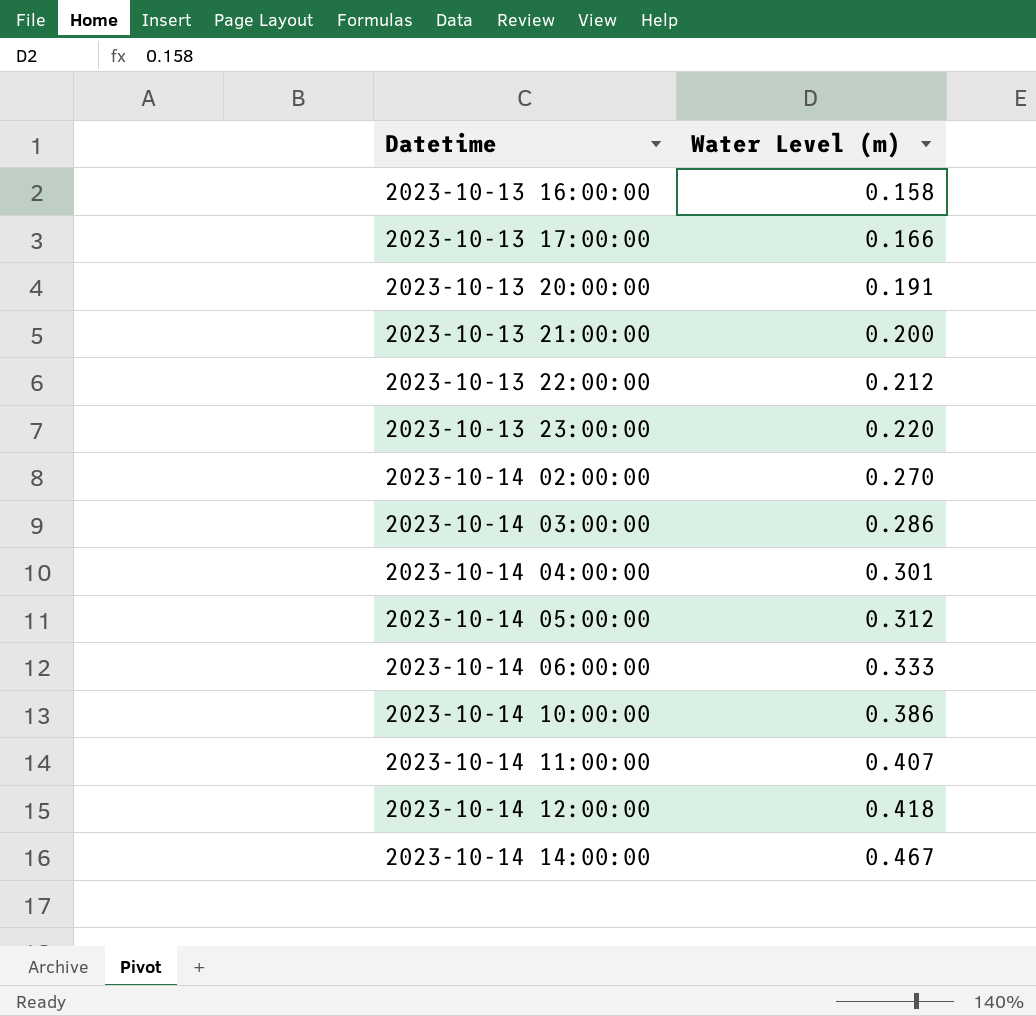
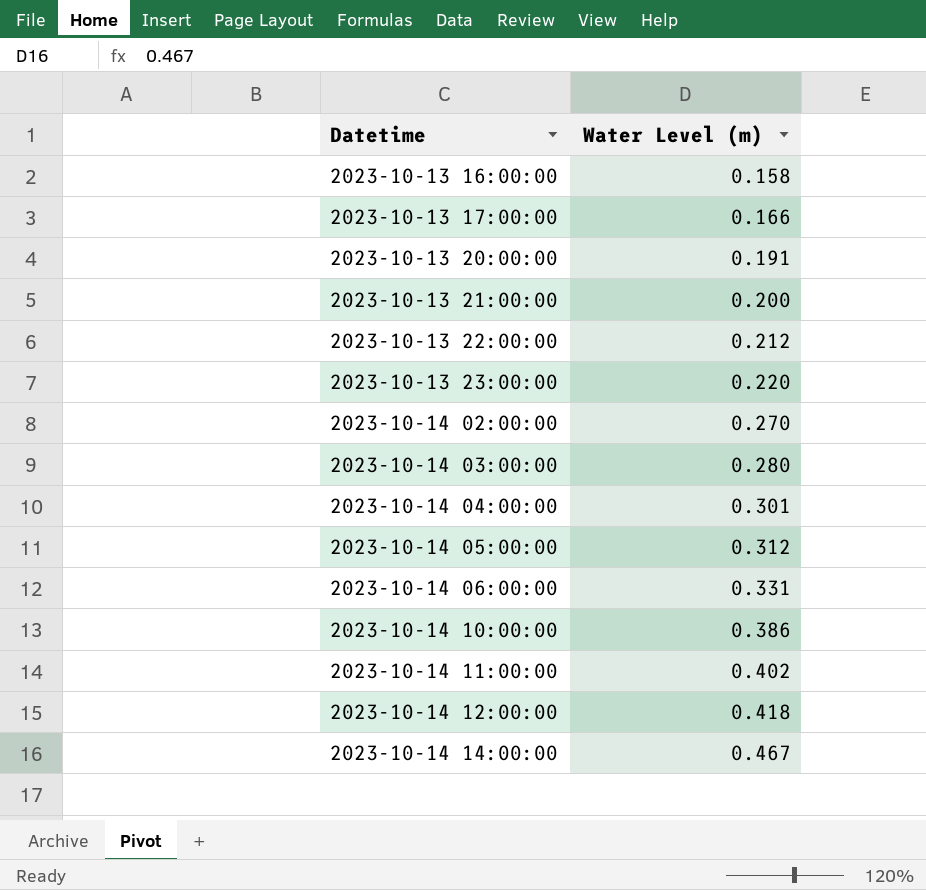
2023-10-14 03:00:00 | Water Level (m): 0.286 -> 0.280
2023-10-14 06:00:00 | Water Level (m): 0.333 -> 0.331
2023-10-14 11:00:00 | Water Level (m): 0.407 -> 0.402

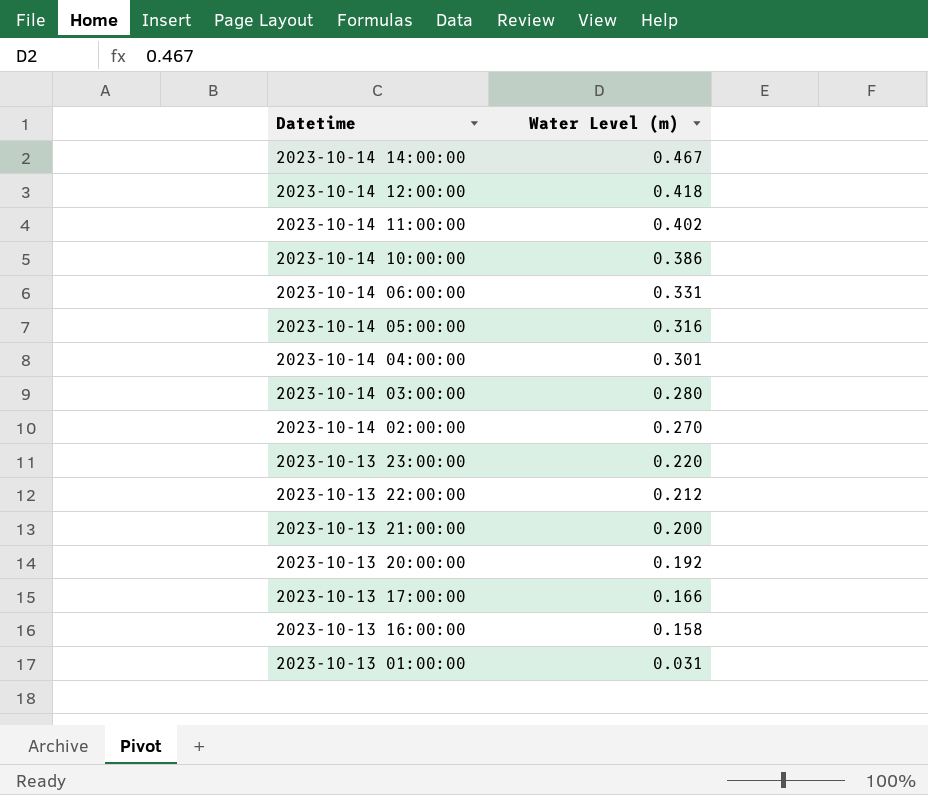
row order: Datetime ascending -> Datetime descending
2023-10-14 05:00:00 | Water Level (m): 0.312 -> 0.316
2023-10-13 20:00:00 | Water Level (m): 0.191 -> 0.192
row 2023-10-13 01:00:00: none -> 0.031

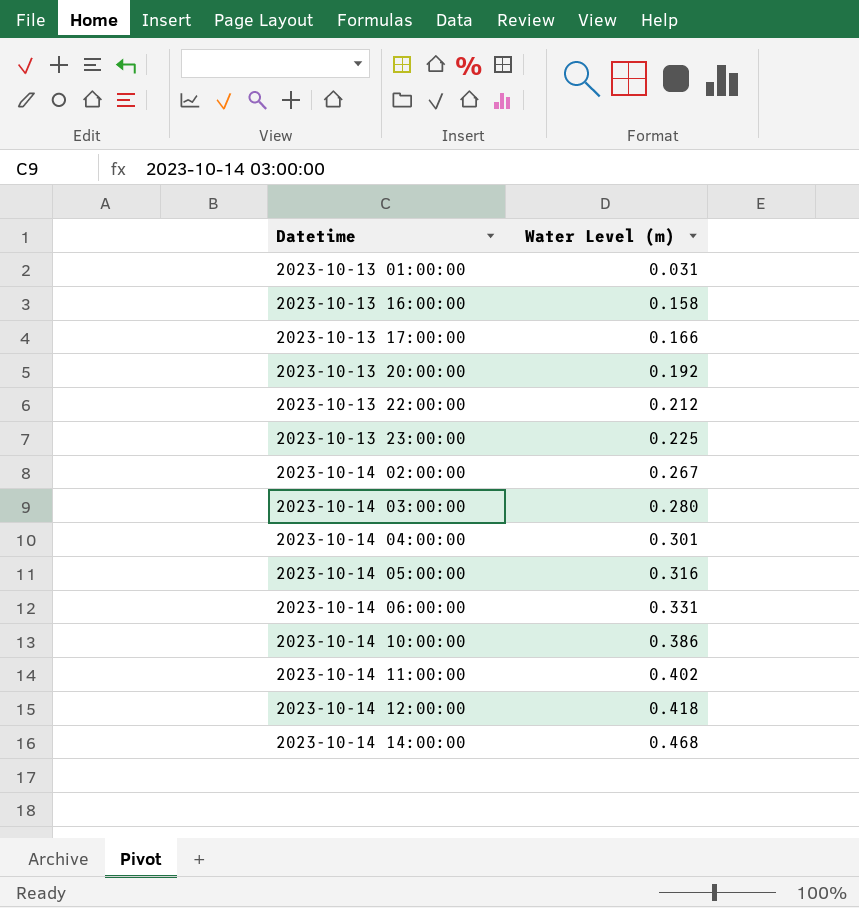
row order: Datetime descending -> Datetime ascending
row 2023-10-13 21:00:00: 0.200 -> none
2023-10-13 23:00:00 | Water Level (m): 0.220 -> 0.225
2023-10-14 02:00:00 | Water Level (m): 0.270 -> 0.267
2023-10-14 14:00:00 | Water Level (m): 0.467 -> 0.468

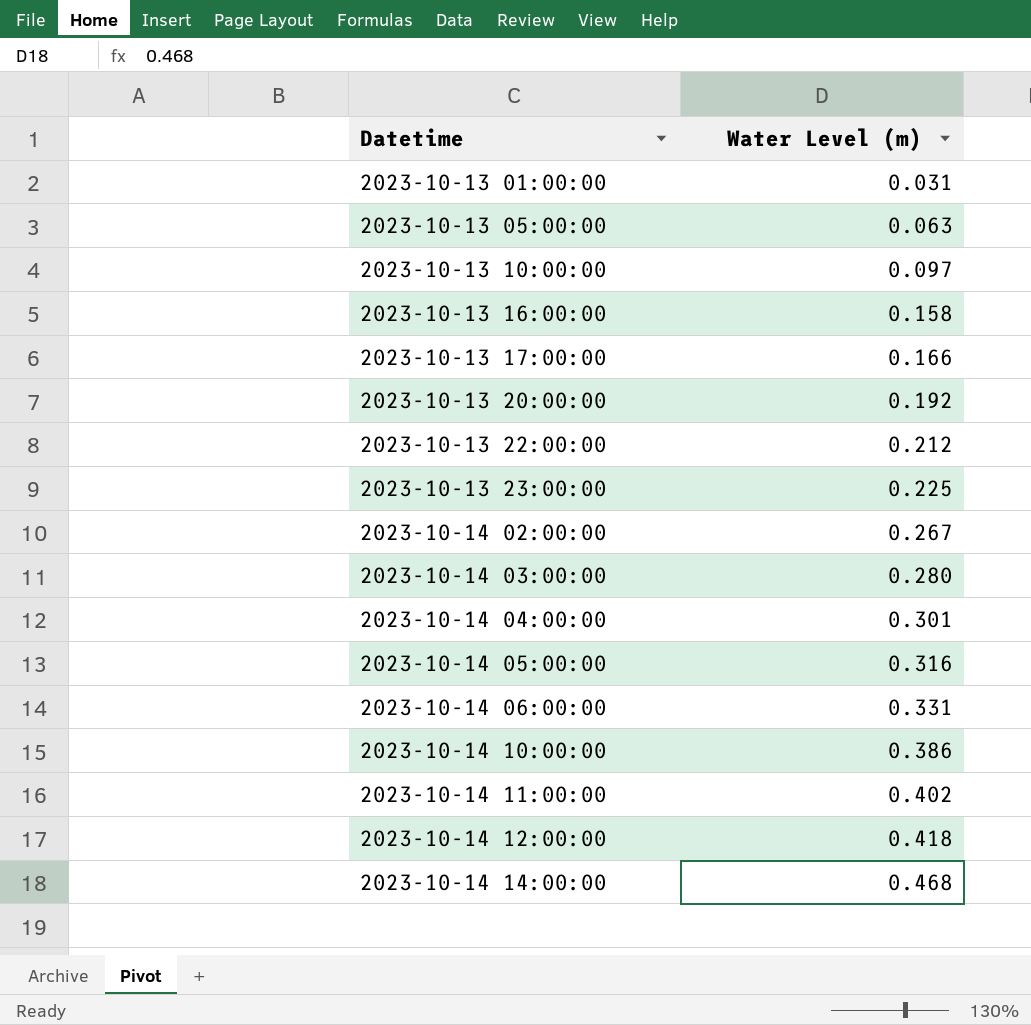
row 2023-10-13 05:00:00: none -> 0.063
row 2023-10-13 10:00:00: none -> 0.097

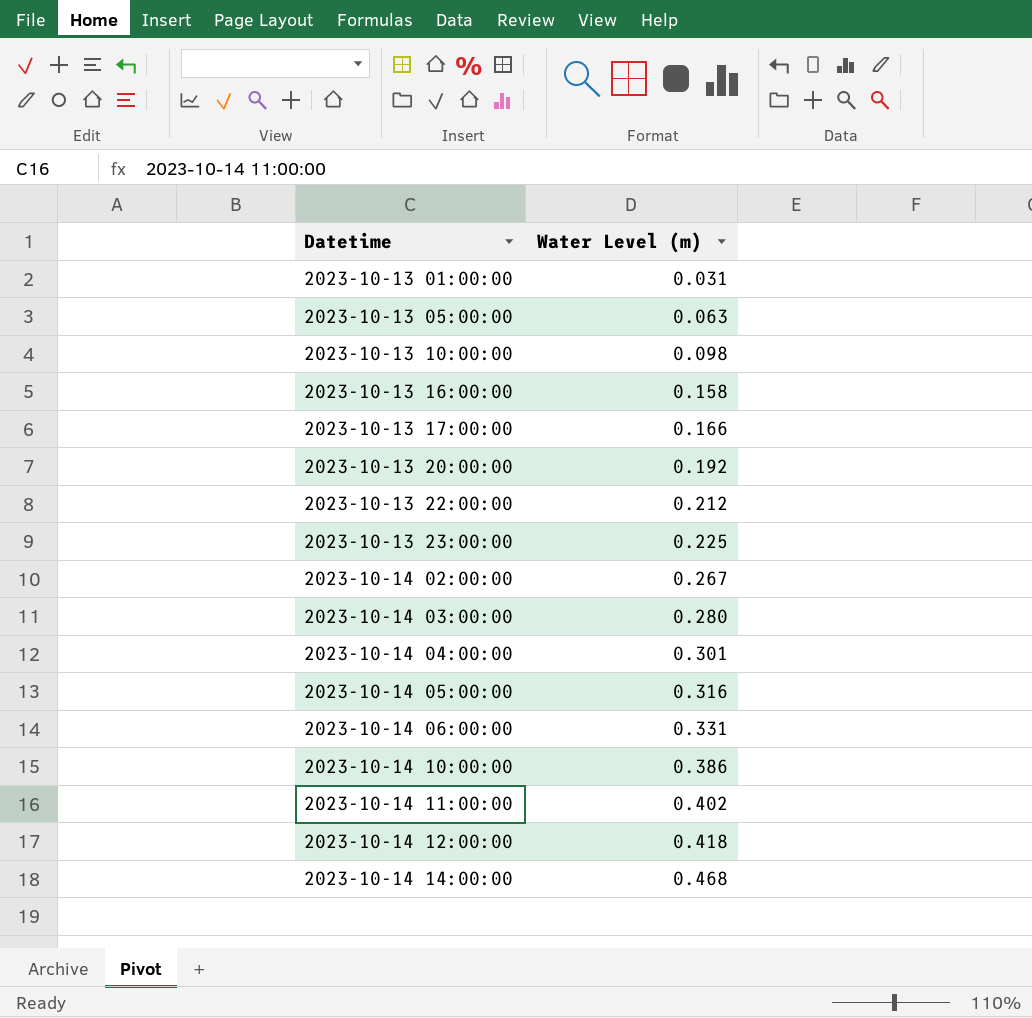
2023-10-13 10:00:00 | Water Level (m): 0.097 -> 0.098

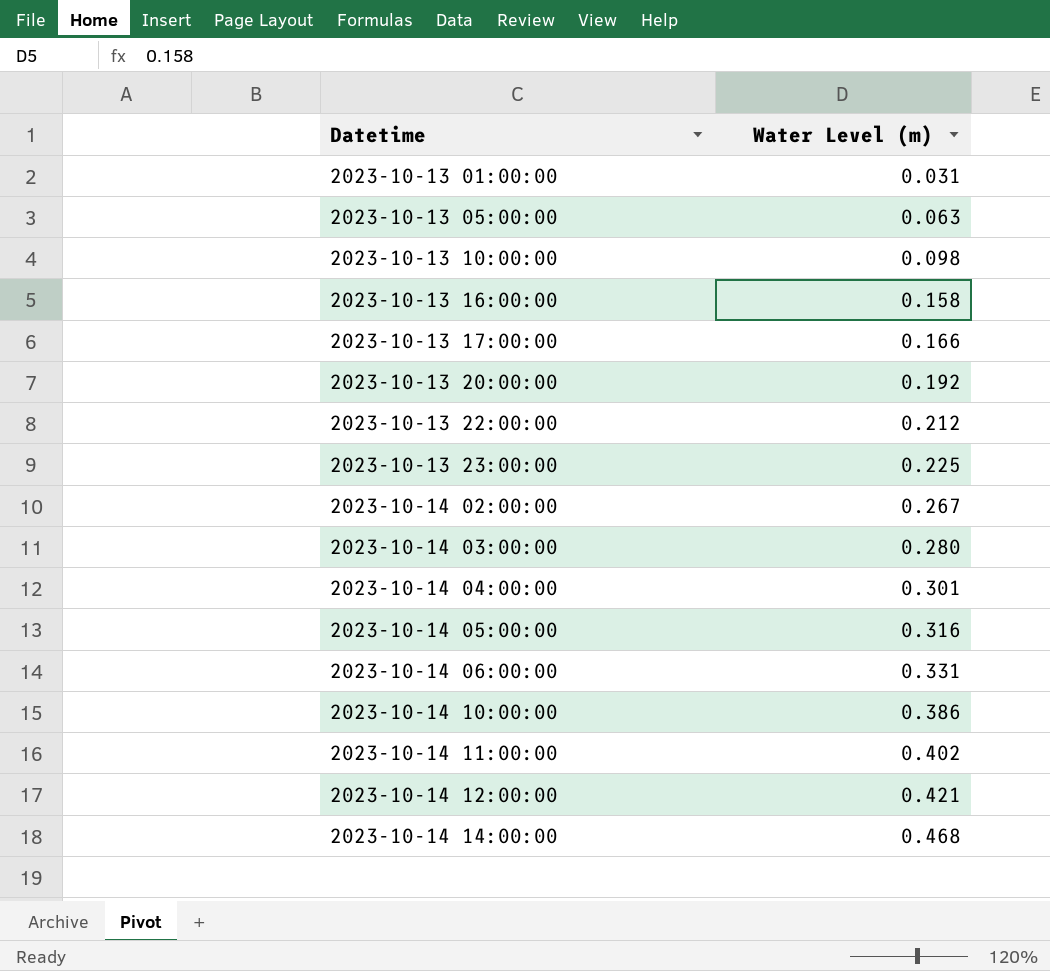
2023-10-14 12:00:00 | Water Level (m): 0.418 -> 0.421

